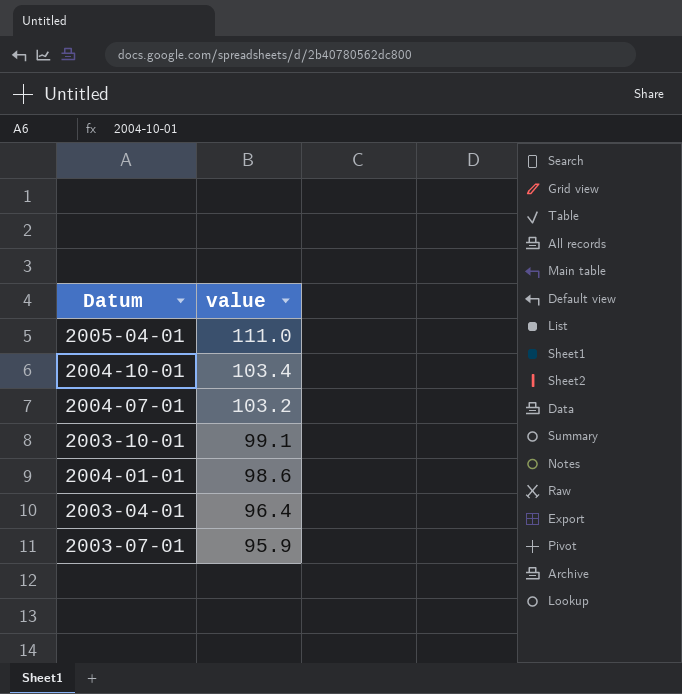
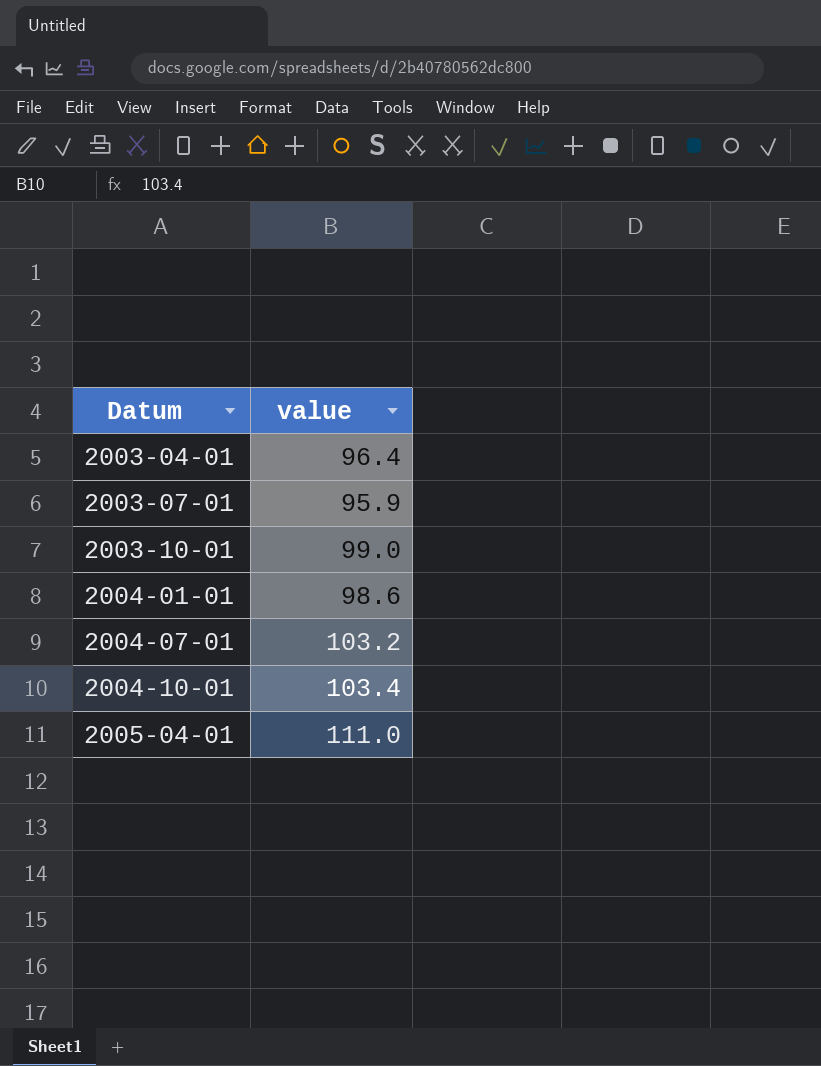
row order: value descending -> Datum ascending
2003-10-01 | value: 99.1 -> 99.0

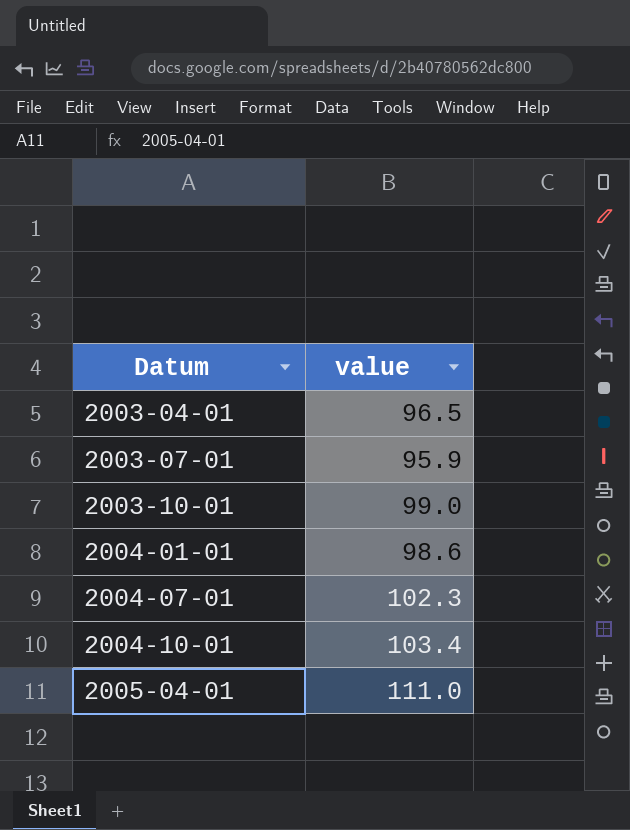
2003-04-01 | value: 96.4 -> 96.5
2004-07-01 | value: 103.2 -> 102.3

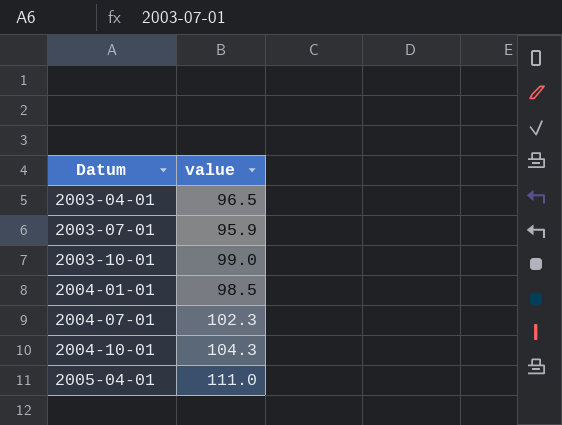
2004-01-01 | value: 98.6 -> 98.5
2004-10-01 | value: 103.4 -> 104.3

